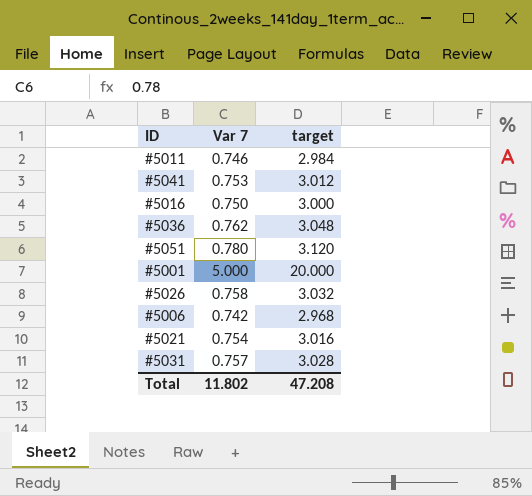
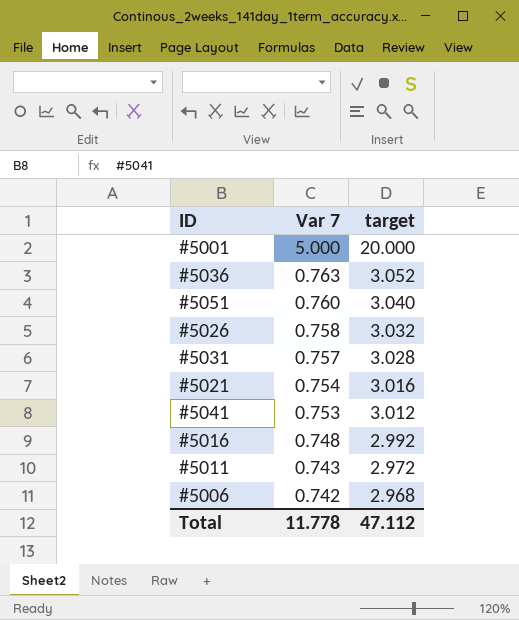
row order: none -> Var 7 descending
#5036 | Var 7: 0.762 -> 0.763
#5036 | target: 3.048 -> 3.052
#5051 | Var 7: 0.780 -> 0.760
#5051 | target: 3.120 -> 3.040
#5016 | Var 7: 0.750 -> 0.748
#5016 | target: 3.000 -> 2.992
#5011 | Var 7: 0.746 -> 0.743
#5011 | target: 2.984 -> 2.972
Total | Var 7: 11.802 -> 11.778
Total | target: 47.208 -> 47.112

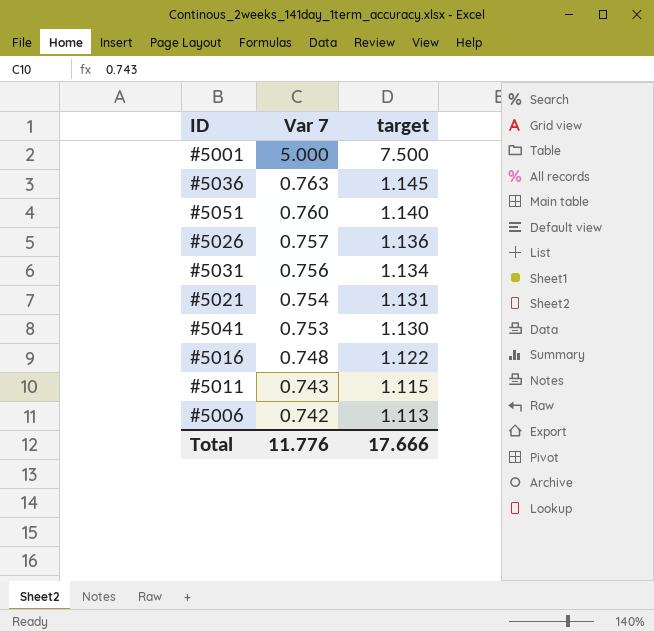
column target | formula: [Var 7] * 4 -> [Var 7] * 1.5
#5026 | Var 7: 0.758 -> 0.757
#5031 | Var 7: 0.757 -> 0.756
Total | Var 7: 11.778 -> 11.776
Total | target: 47.112 -> 17.666

